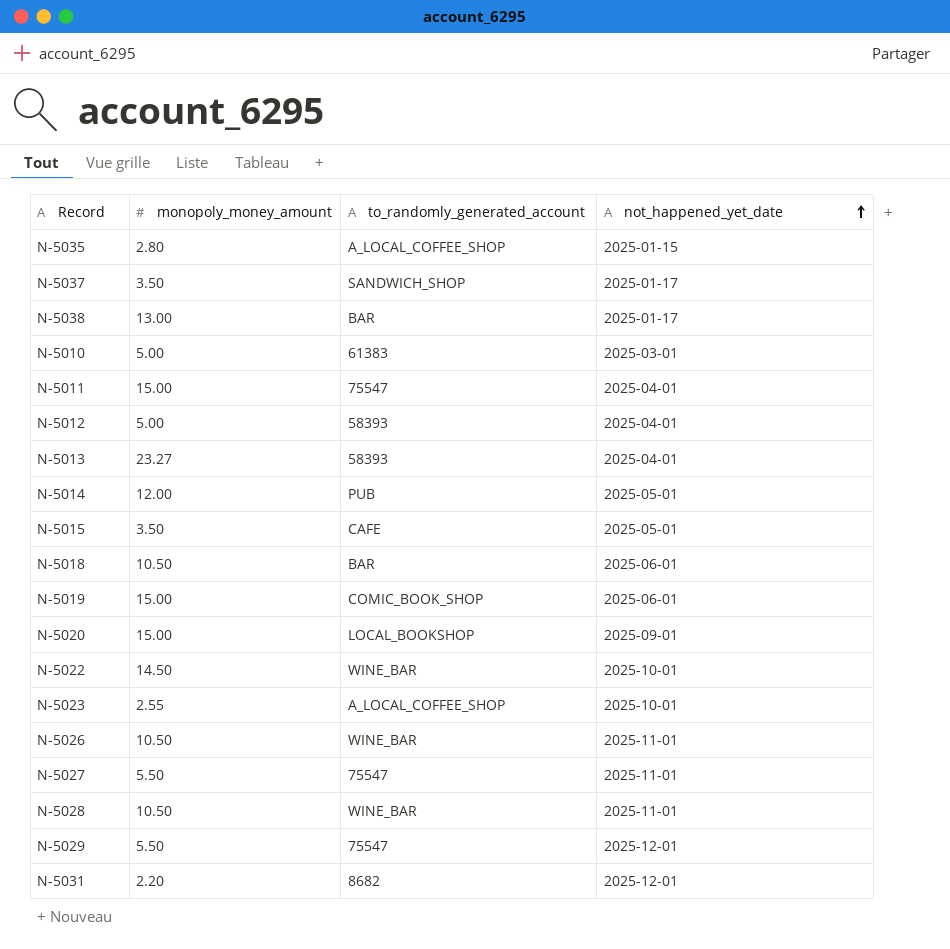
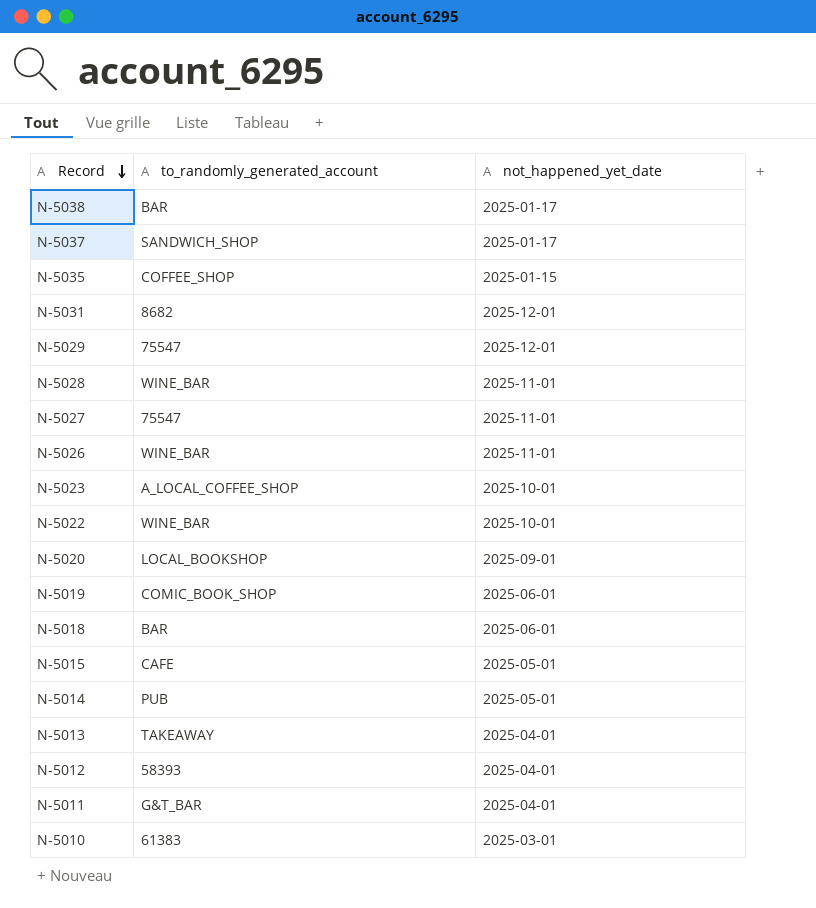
row order: not_happened_yet_date ascending -> Record descending
column monopoly_money_amount | position: 2 -> none
N-5035 | to_randomly_generated_account: A_LOCAL_COFFEE_SHOP -> COFFEE_SHOP
N-5013 | to_randomly_generated_account: 58393 -> TAKEAWAY
N-5011 | to_randomly_generated_account: 75547 -> G&T_BAR

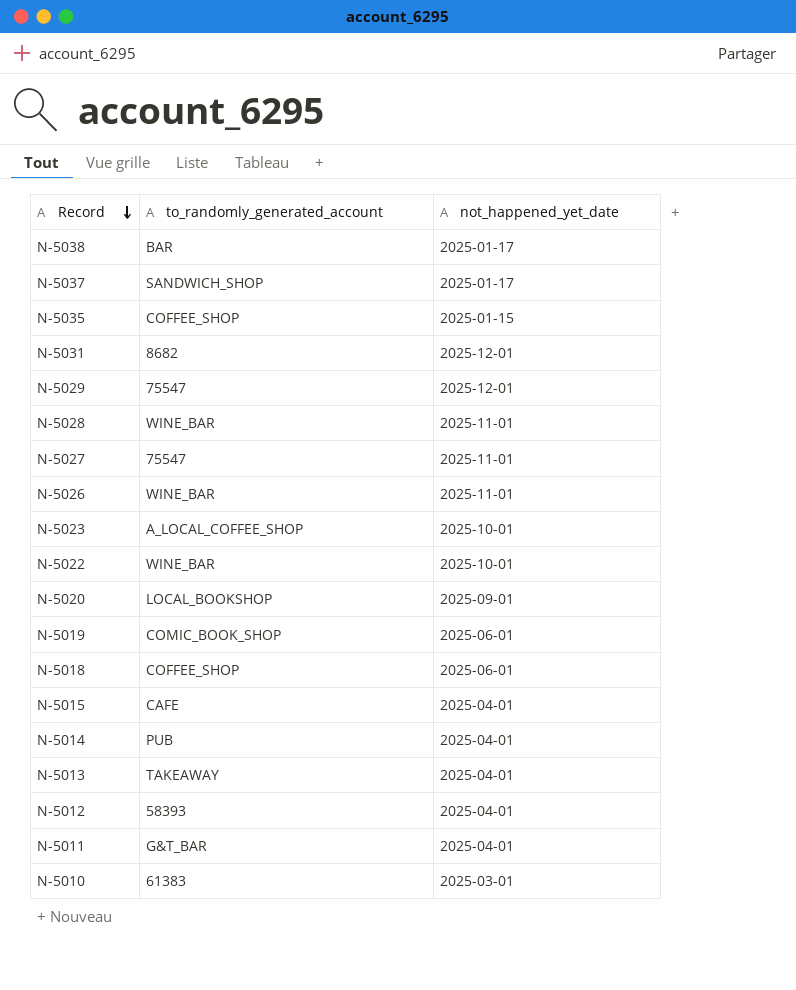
N-5018 | to_randomly_generated_account: BAR -> COFFEE_SHOP
N-5015 | not_happened_yet_date: 2025-05-01 -> 2025-04-01
N-5014 | not_happened_yet_date: 2025-05-01 -> 2025-04-01

